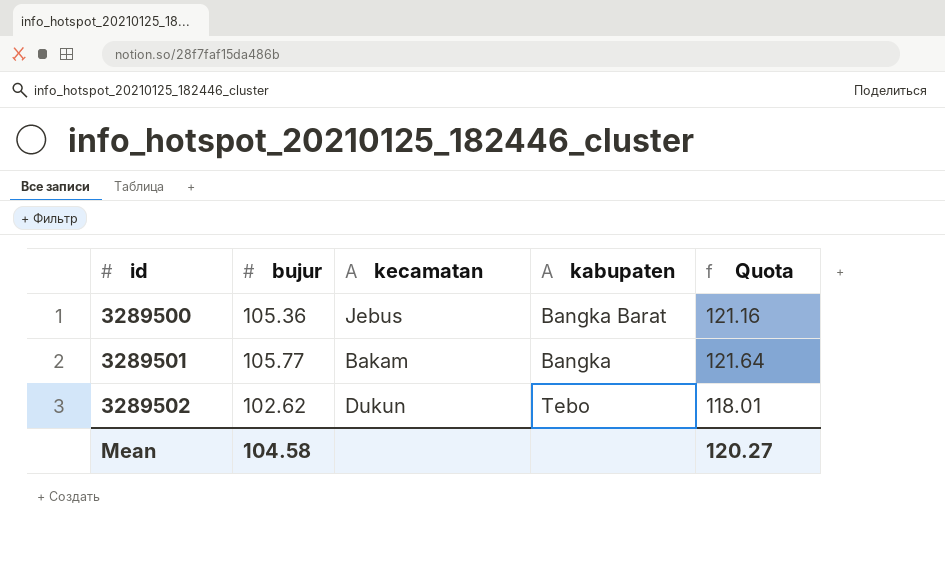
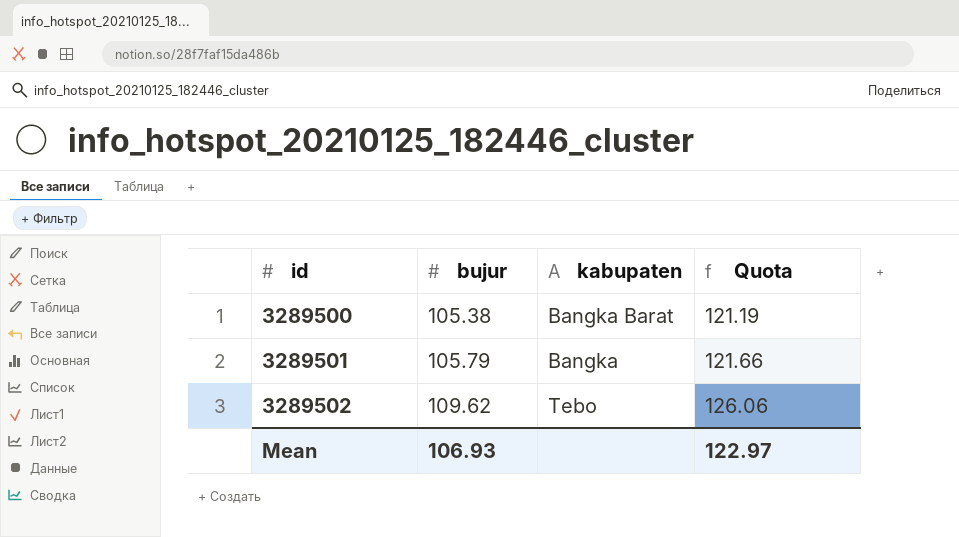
column kecamatan | position: 3 -> none
3289500 | bujur: 105.36 -> 105.38
3289500 | Quota: 121.16 -> 121.19
3289501 | bujur: 105.77 -> 105.79
3289501 | Quota: 121.64 -> 121.66
3289502 | bujur: 102.62 -> 109.62
3289502 | Quota: 118.01 -> 126.06
Mean | bujur: 104.58 -> 106.93
Mean | Quota: 120.27 -> 122.97

